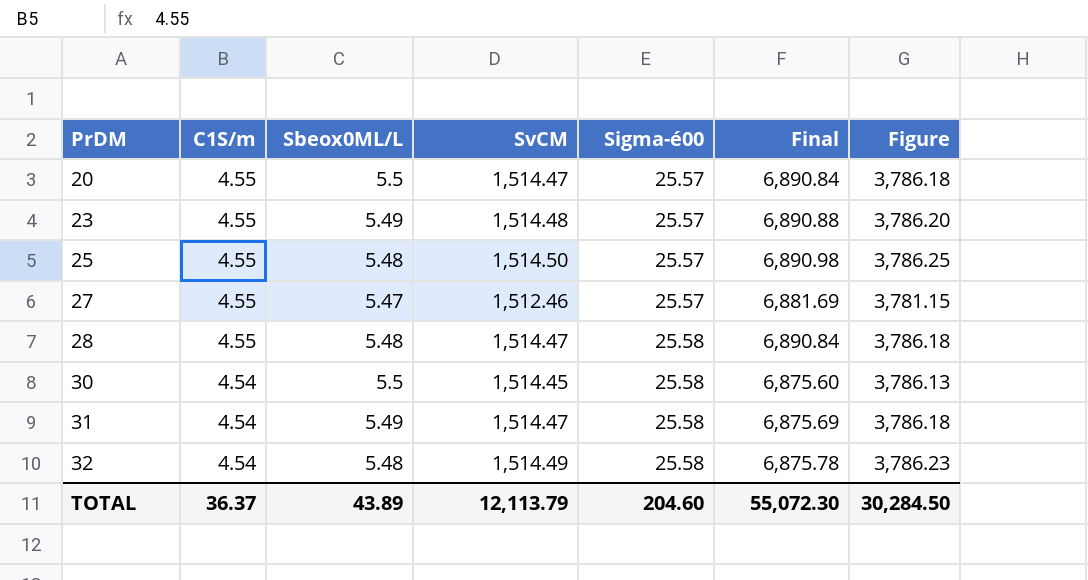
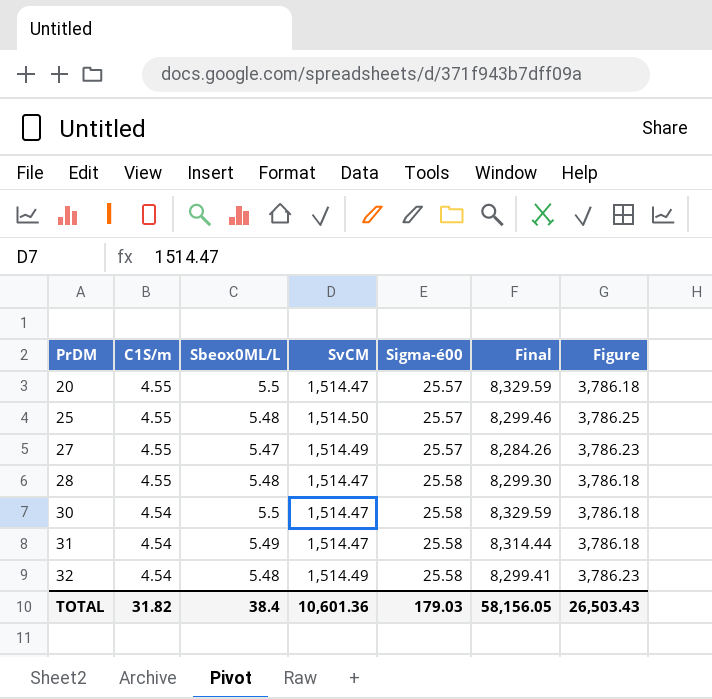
column Final | formula: [C1S/m] * [SvCM] -> [Sbeox0ML/L] * [SvCM]
row 23: 4.55 | 5.49 | 1,514.48 | 25.57 | 6,890.88 | 3,786.20 -> none
27 | SvCM: 1,512.46 -> 1,514.49
27 | Figure: 3,781.15 -> 3,786.23
30 | SvCM: 1,514.45 -> 1,514.47
30 | Figure: 3,786.13 -> 3,786.18
TOTAL | C1S/m: 36.37 -> 31.82
TOTAL | Sbeox0ML/L: 43.89 -> 38.4
TOTAL | SvCM: 12,113.79 -> 10,601.36
TOTAL | Sigma-é00: 204.60 -> 179.03
TOTAL | Final: 55,072.30 -> 58,156.05
TOTAL | Figure: 30,284.50 -> 26,503.43

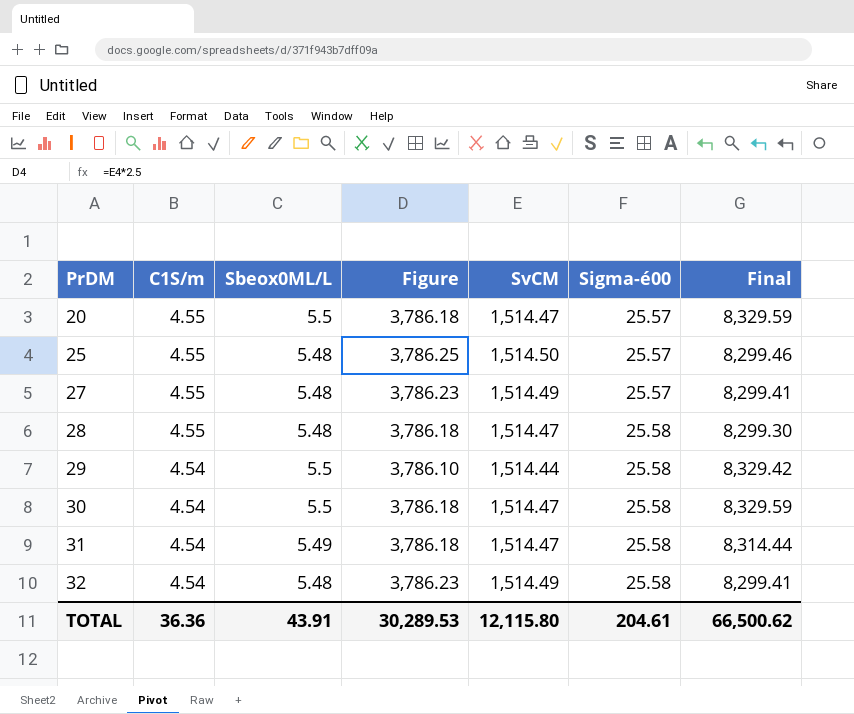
column Figure | position: 7 -> 4
27 | Sbeox0ML/L: 5.47 -> 5.48
27 | Final: 8,284.26 -> 8,299.41
row 29: none -> 4.54 | 5.5 | 3,786.10 | 1,514.44 | 25.58 | 8,329.42
TOTAL | C1S/m: 31.82 -> 36.36
TOTAL | Sbeox0ML/L: 38.4 -> 43.91
TOTAL | Figure: 26,503.43 -> 30,289.53
TOTAL | SvCM: 10,601.36 -> 12,115.80
TOTAL | Sigma-é00: 179.03 -> 204.61
TOTAL | Final: 58,156.05 -> 66,500.62

